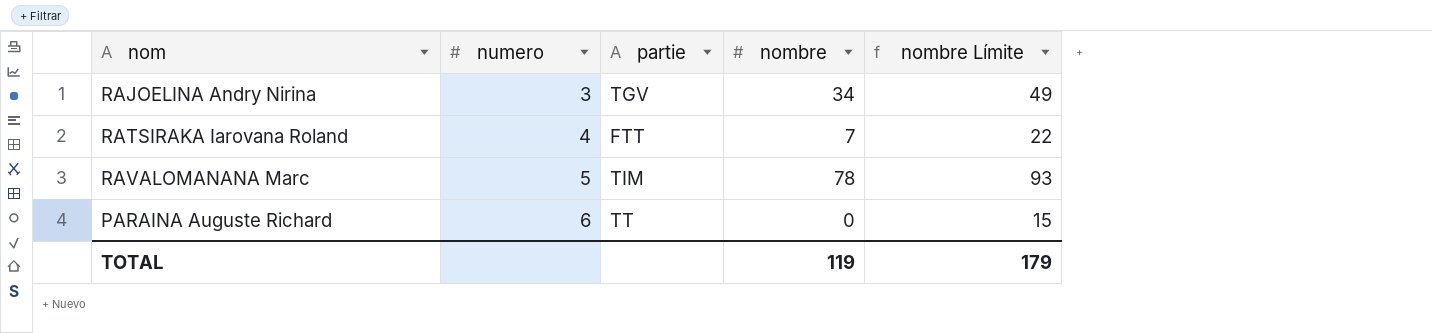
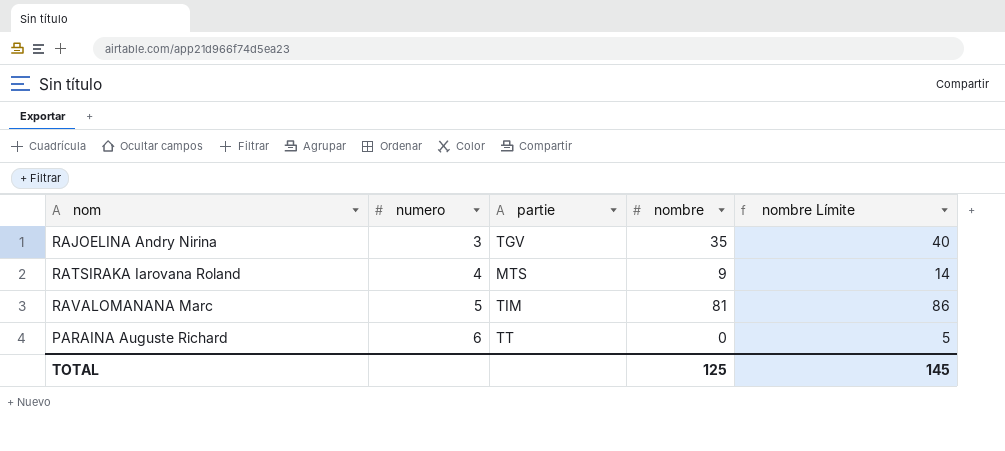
column nombre Límite | formula: [nombre] + 15 -> [nombre] + 5
RAJOELINA Andry Nirina | nombre: 34 -> 35
RATSIRAKA Iarovana Roland | partie: FTT -> MTS
RATSIRAKA Iarovana Roland | nombre: 7 -> 9
RAVALOMANANA Marc | nombre: 78 -> 81
TOTAL | nombre: 119 -> 125
TOTAL | nombre Límite: 179 -> 145

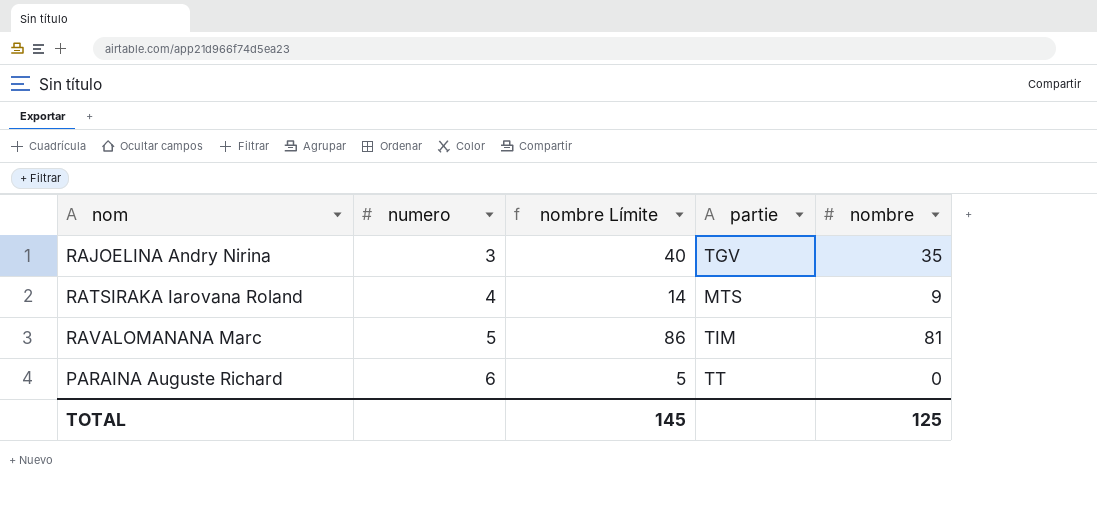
column nombre Límite | position: 5 -> 3

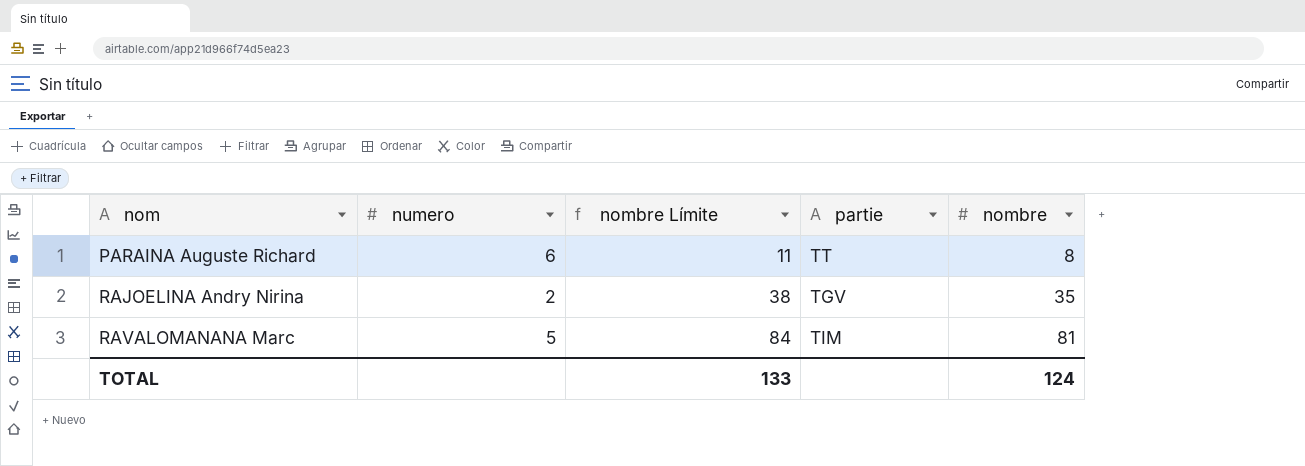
row order: numero ascending -> nom ascending
column nombre Límite | formula: [nombre] + 5 -> [nombre] + 3
row RATSIRAKA Iarovana Roland: 4 | 14 | MTS | 9 -> none
PARAINA Auguste Richard | nombre: 0 -> 8
RAJOELINA Andry Nirina | numero: 3 -> 2
TOTAL | nombre Límite: 145 -> 133
TOTAL | nombre: 125 -> 124

